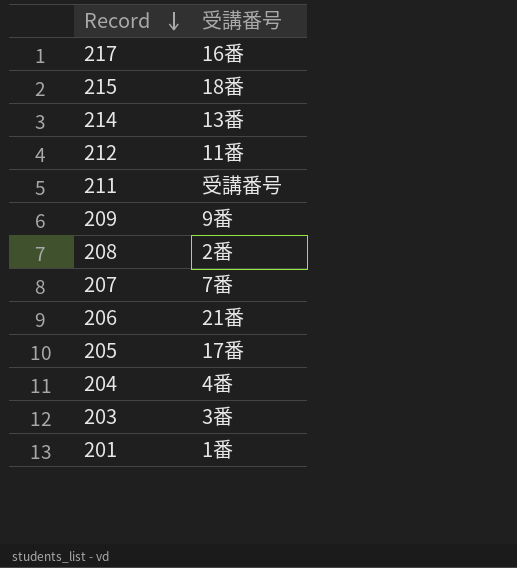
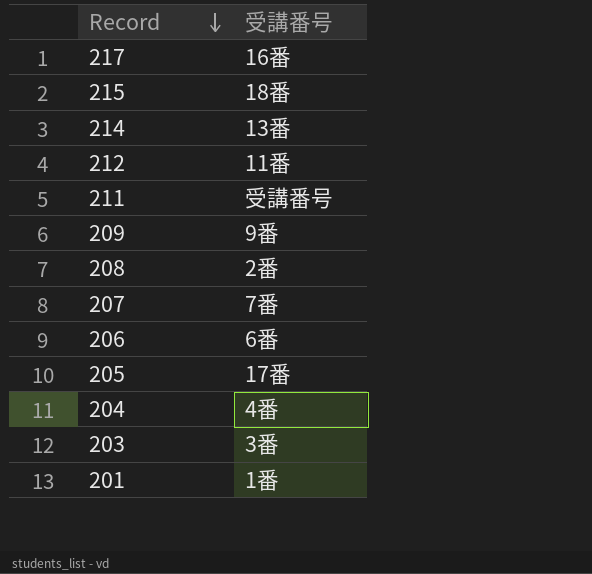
206 | 受講番号: 21番 -> 6番

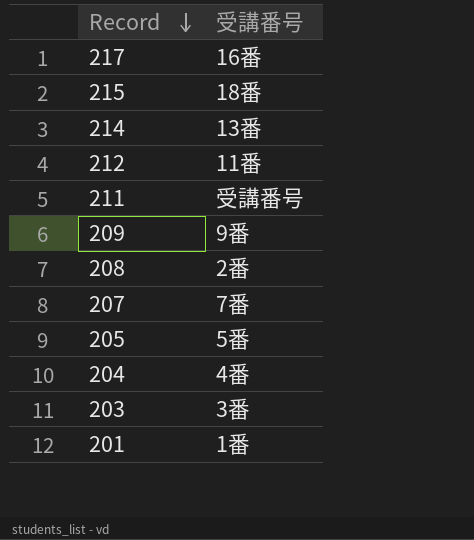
row 206: 6番 -> none
205 | 受講番号: 17番 -> 5番

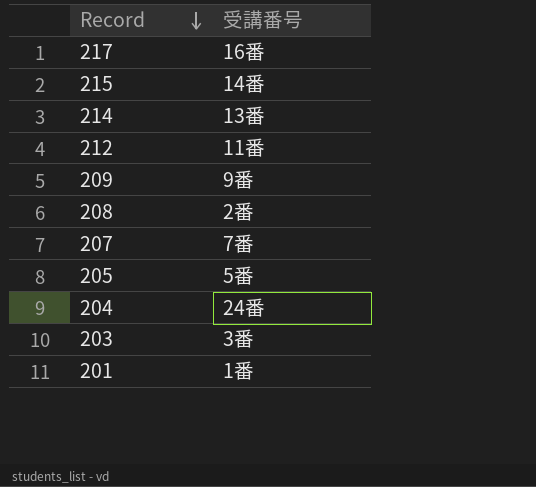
row 211: 受講番号 -> none
215 | 受講番号: 18番 -> 14番
204 | 受講番号: 4番 -> 24番

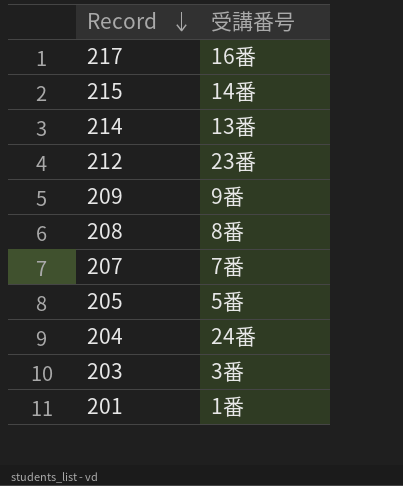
212 | 受講番号: 11番 -> 23番
208 | 受講番号: 2番 -> 8番

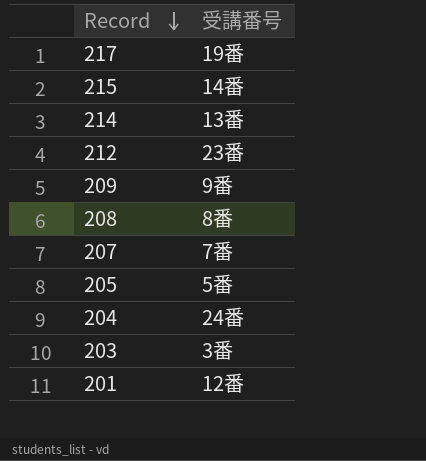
217 | 受講番号: 16番 -> 19番
201 | 受講番号: 1番 -> 12番

